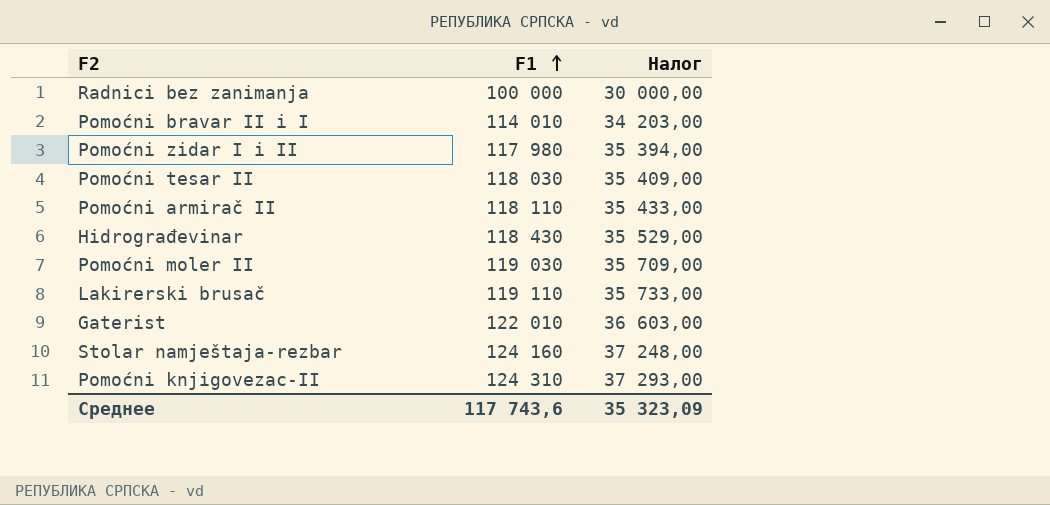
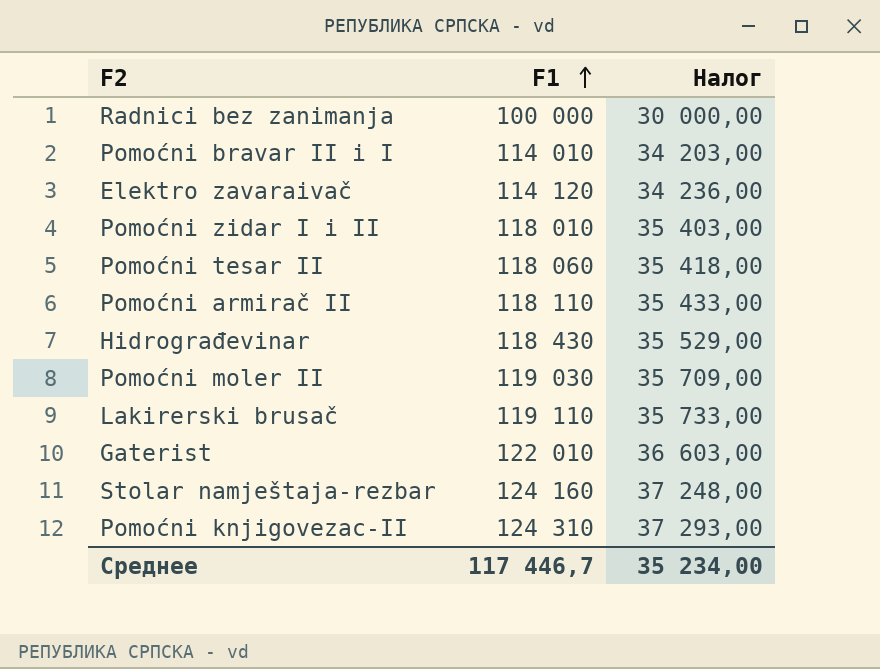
row Elektro zavaraivač: none -> 114 120 | 34 236,00
Pomoćni zidar I i II | F1: 117 980 -> 118 010
Pomoćni zidar I i II | Налог: 35 394,00 -> 35 403,00
Pomoćni tesar II | F1: 118 030 -> 118 060
Pomoćni tesar II | Налог: 35 409,00 -> 35 418,00
Среднее | F1: 117 743,6 -> 117 446,7
Среднее | Налог: 35 323,09 -> 35 234,00

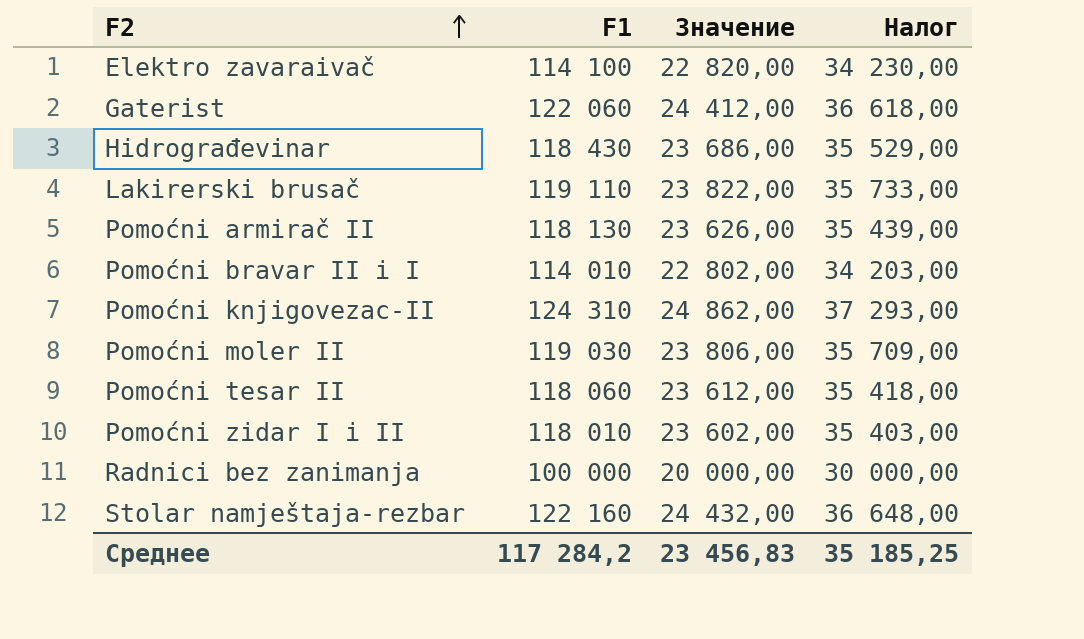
row order: F1 ascending -> F2 ascending
column Значение | formula: none -> [F1] * 0,2
Elektro zavaraivač | F1: 114 120 -> 114 100
Elektro zavaraivač | Налог: 34 236,00 -> 34 230,00
Gaterist | F1: 122 010 -> 122 060
Gaterist | Налог: 36 603,00 -> 36 618,00
Pomoćni armirač II | F1: 118 110 -> 118 130
Pomoćni armirač II | Налог: 35 433,00 -> 35 439,00
Stolar namještaja-rezbar | F1: 124 160 -> 122 160
Stolar namještaja-rezbar | Налог: 37 248,00 -> 36 648,00
Среднее | F1: 117 446,7 -> 117 284,2
Среднее | Налог: 35 234,00 -> 35 185,25

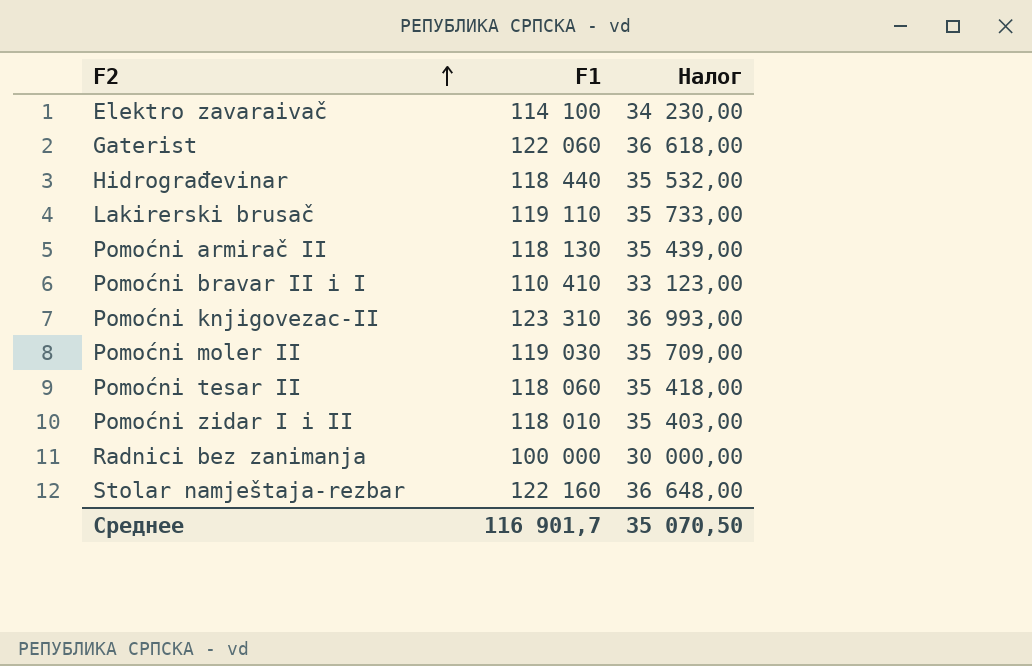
column Значение | formula: [F1] * 0,2 -> none
Hidrograđevinar | F1: 118 430 -> 118 440
Hidrograđevinar | Налог: 35 529,00 -> 35 532,00
Pomoćni bravar II i I | F1: 114 010 -> 110 410
Pomoćni bravar II i I | Налог: 34 203,00 -> 33 123,00
Pomoćni knjigovezac-II | F1: 124 310 -> 123 310
Pomoćni knjigovezac-II | Налог: 37 293,00 -> 36 993,00
Среднее | F1: 117 284,2 -> 116 901,7
Среднее | Налог: 35 185,25 -> 35 070,50

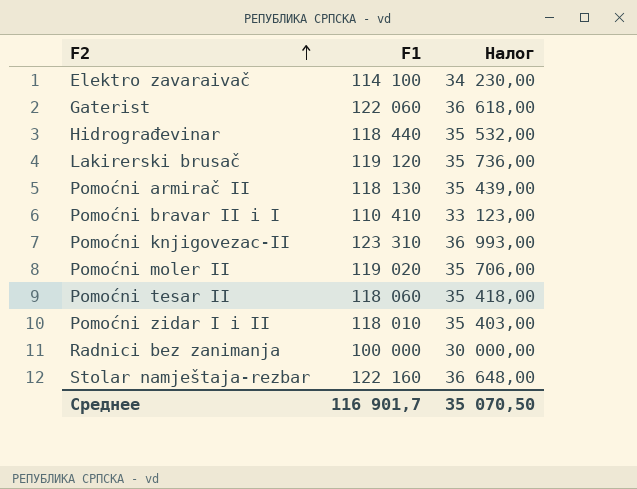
Lakirerski brusač | F1: 119 110 -> 119 120
Lakirerski brusač | Налог: 35 733,00 -> 35 736,00
Pomoćni moler II | F1: 119 030 -> 119 020
Pomoćni moler II | Налог: 35 709,00 -> 35 706,00

